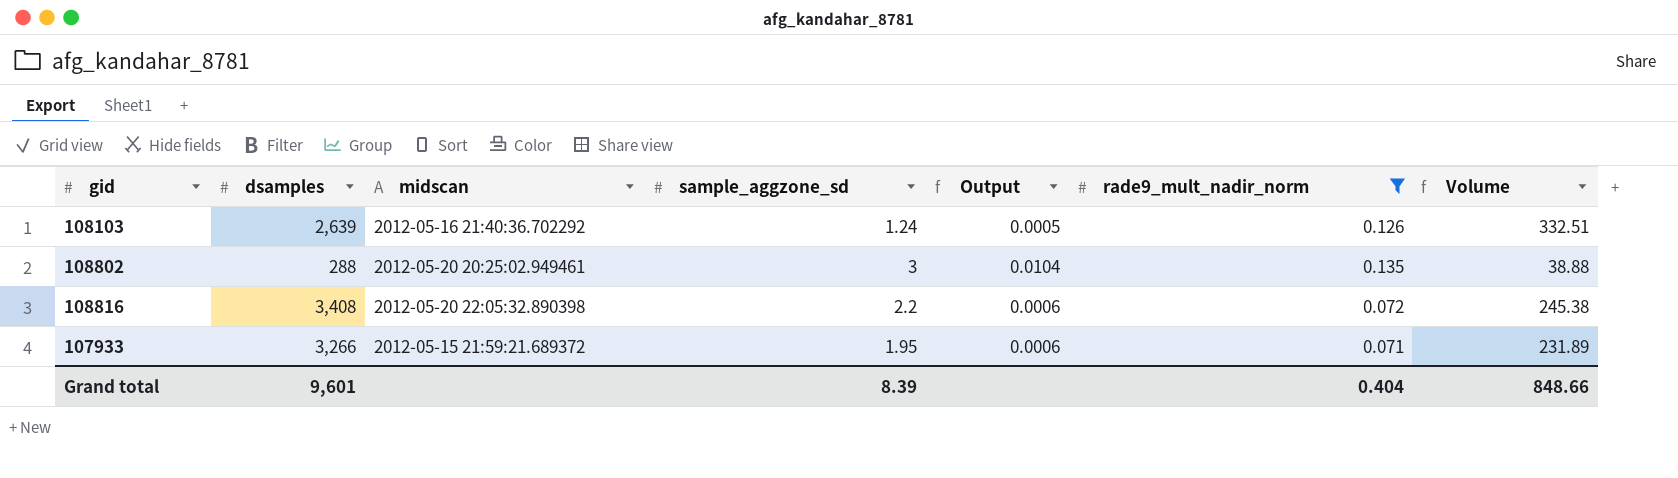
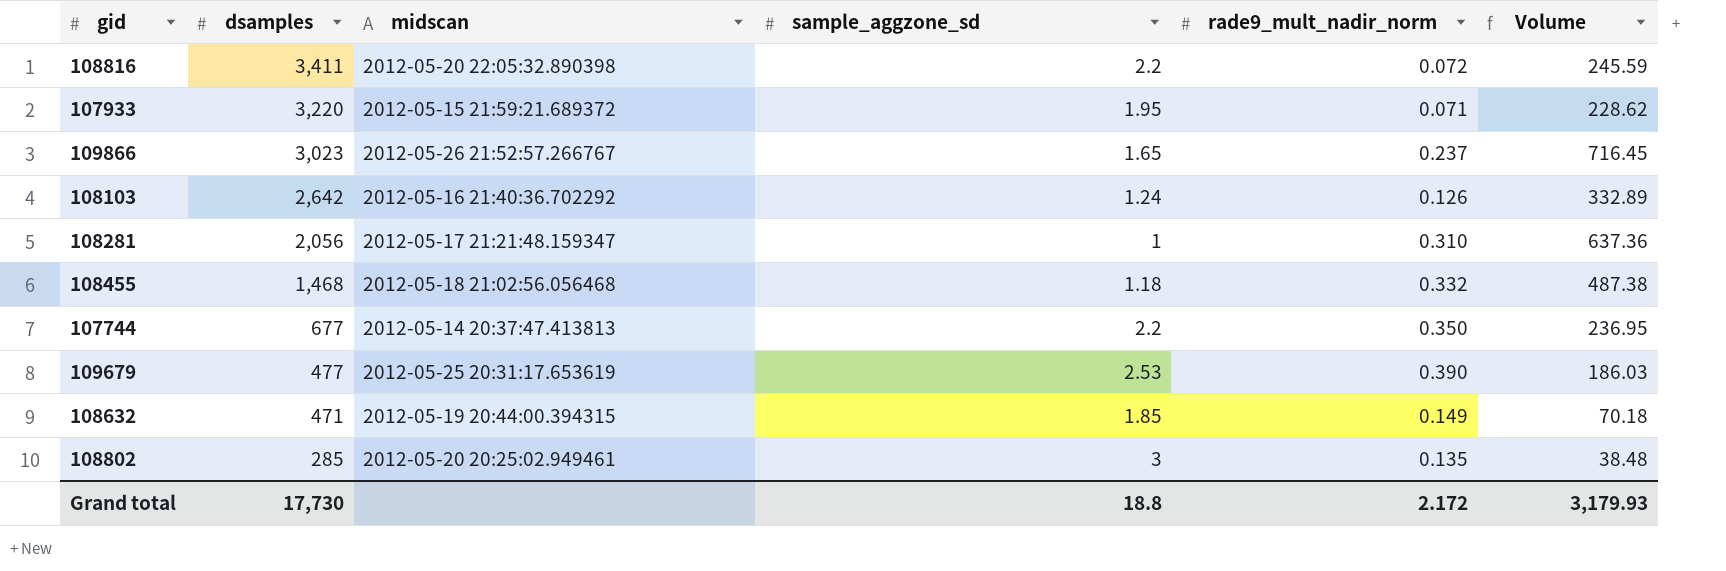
filter: rade9_mult_nadir_norm <= 0.135 -> none
row order: none -> dsamples descending
column Output | formula: [sample_aggzone_sd] / [dsamples] -> none
108816 | dsamples: 3,408 -> 3,411
108816 | Volume: 245.38 -> 245.59
107933 | dsamples: 3,266 -> 3,220
107933 | Volume: 231.89 -> 228.62
108103 | dsamples: 2,639 -> 2,642
108103 | Volume: 332.51 -> 332.89
108802 | dsamples: 288 -> 285
108802 | Volume: 38.88 -> 38.48
Grand total | dsamples: 9,601 -> 17,730
Grand total | sample_aggzone_sd: 8.39 -> 18.8
Grand total | rade9_mult_nadir_norm: 0.404 -> 2.172
Grand total | Volume: 848.66 -> 3,179.93

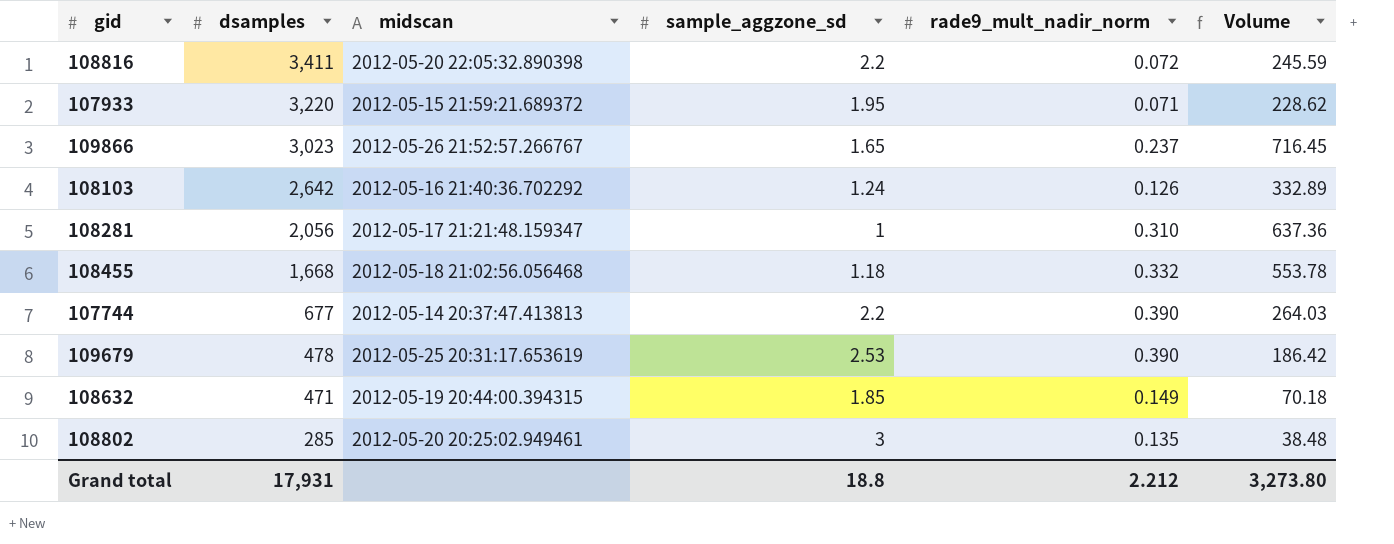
108455 | dsamples: 1,468 -> 1,668
108455 | Volume: 487.38 -> 553.78
107744 | rade9_mult_nadir_norm: 0.350 -> 0.390
107744 | Volume: 236.95 -> 264.03
109679 | dsamples: 477 -> 478
109679 | Volume: 186.03 -> 186.42
Grand total | dsamples: 17,730 -> 17,931
Grand total | rade9_mult_nadir_norm: 2.172 -> 2.212
Grand total | Volume: 3,179.93 -> 3,273.80

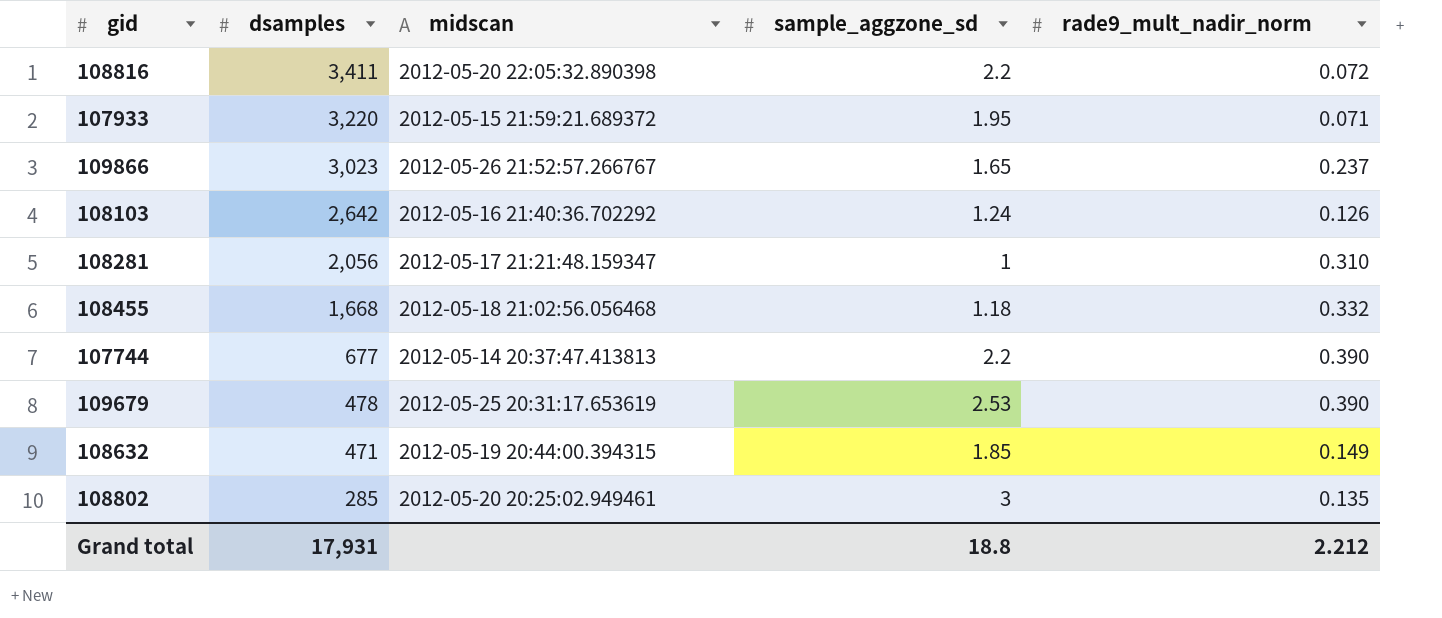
column Volume | formula: [dsamples] * [rade9_mult_nadir_norm] -> none

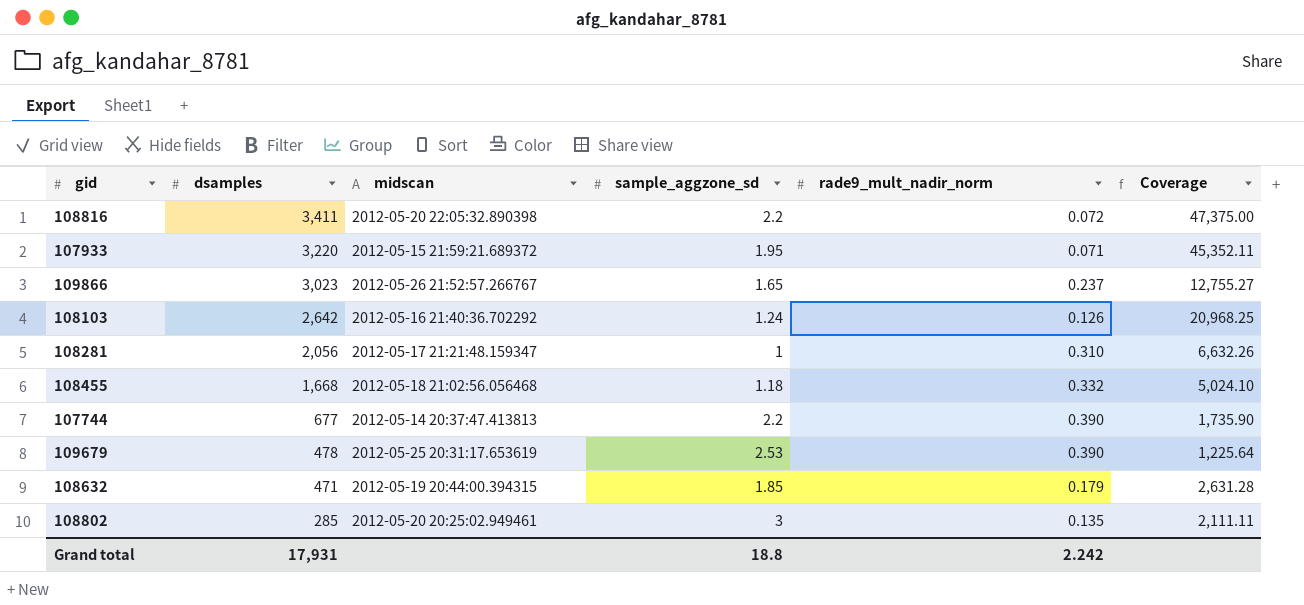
column Coverage | formula: none -> [dsamples] / [rade9_mult_nadir_norm]
108632 | rade9_mult_nadir_norm: 0.149 -> 0.179
Grand total | rade9_mult_nadir_norm: 2.212 -> 2.242

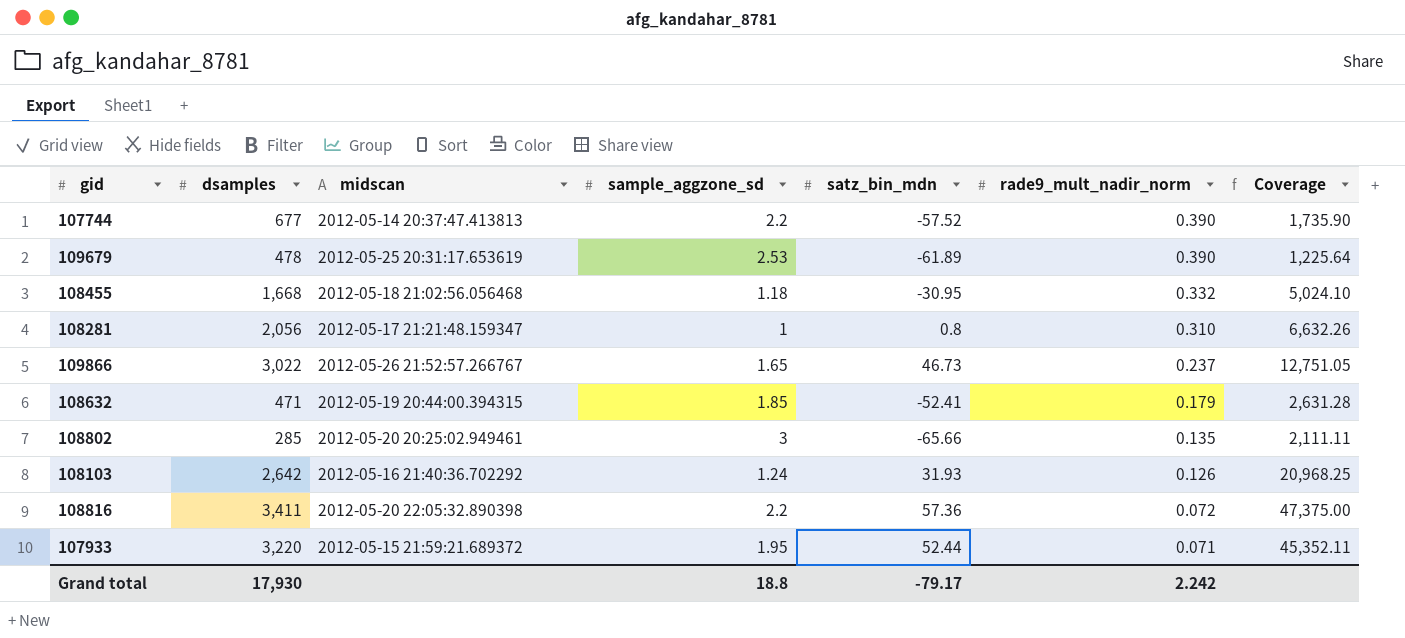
row order: dsamples descending -> rade9_mult_nadir_norm descending
column satz_bin_mdn | position: none -> 5
109866 | dsamples: 3,023 -> 3,022
109866 | Coverage: 12,755.27 -> 12,751.05
Grand total | dsamples: 17,931 -> 17,930

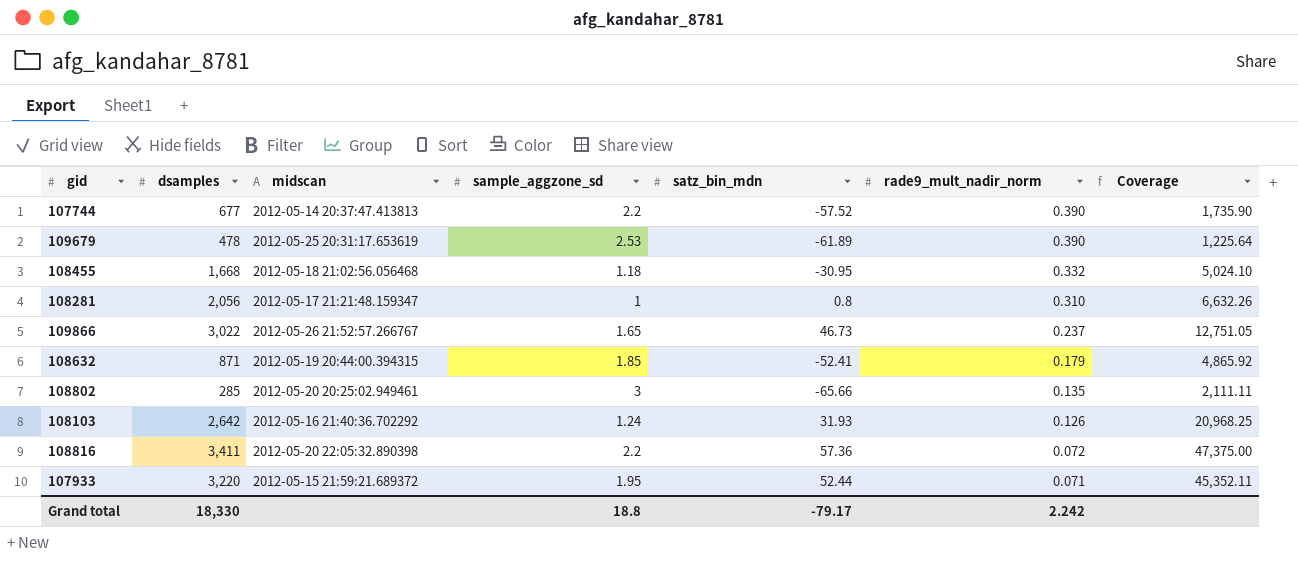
108632 | dsamples: 471 -> 871
108632 | Coverage: 2,631.28 -> 4,865.92
Grand total | dsamples: 17,930 -> 18,330

